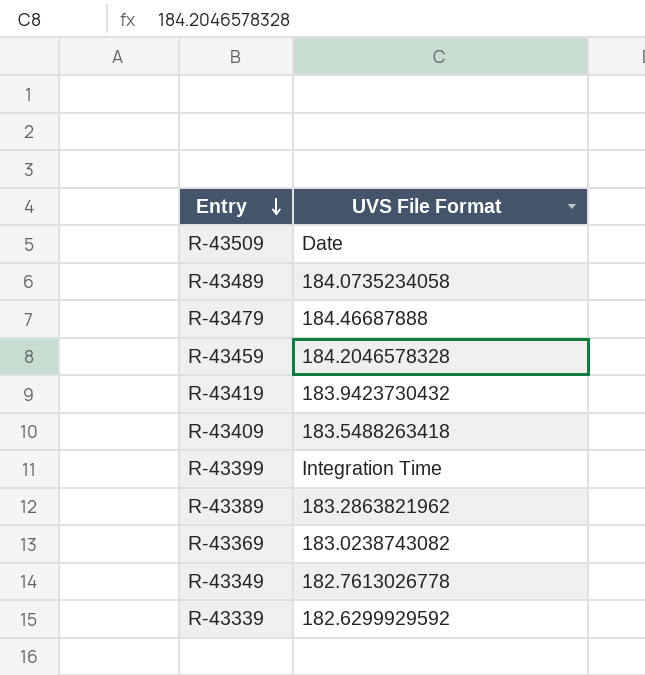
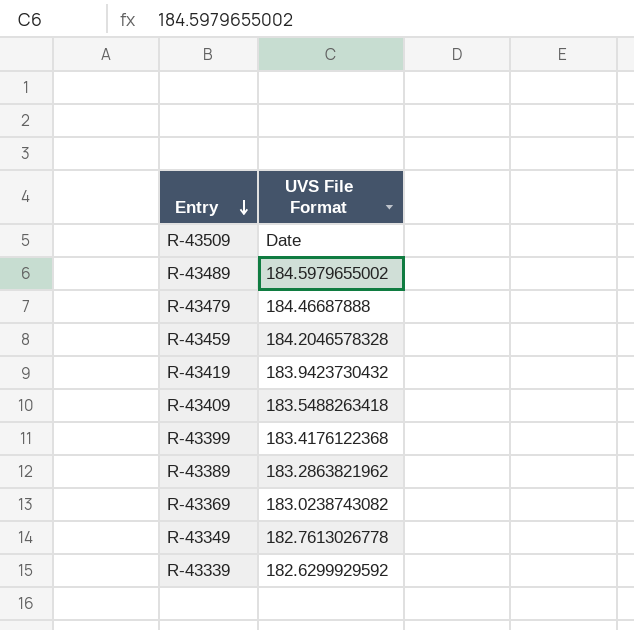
R-43489 | UVS File Format: 184.0735234058 -> 184.5979655002
R-43399 | UVS File Format: Integration Time -> 183.4176122368

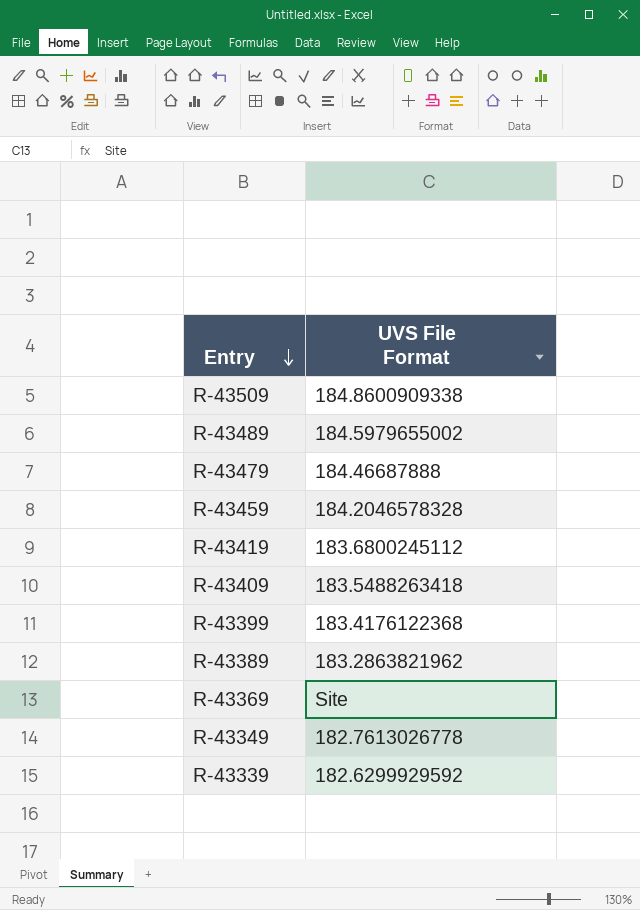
R-43509 | UVS File Format: Date -> 184.8600909338
R-43419 | UVS File Format: 183.9423730432 -> 183.6800245112
R-43369 | UVS File Format: 183.0238743082 -> Site

